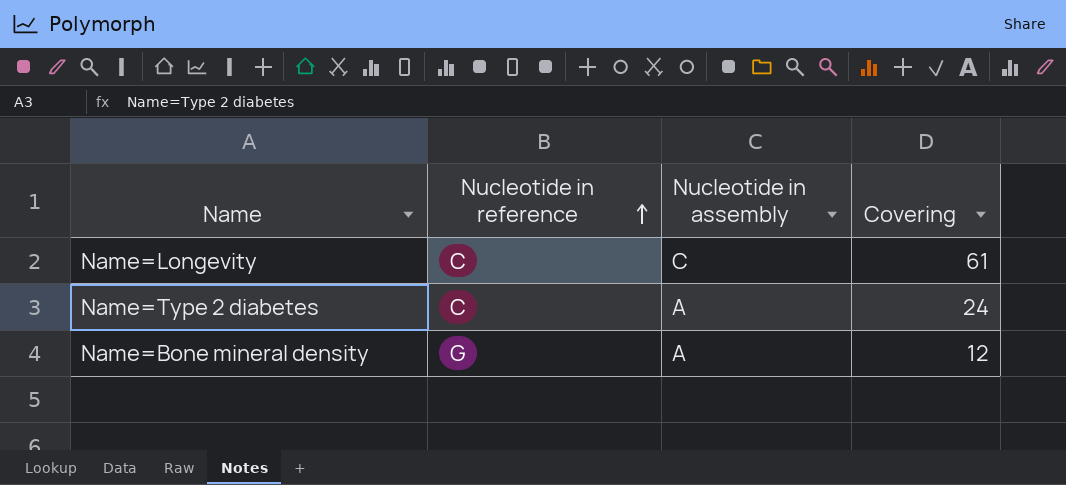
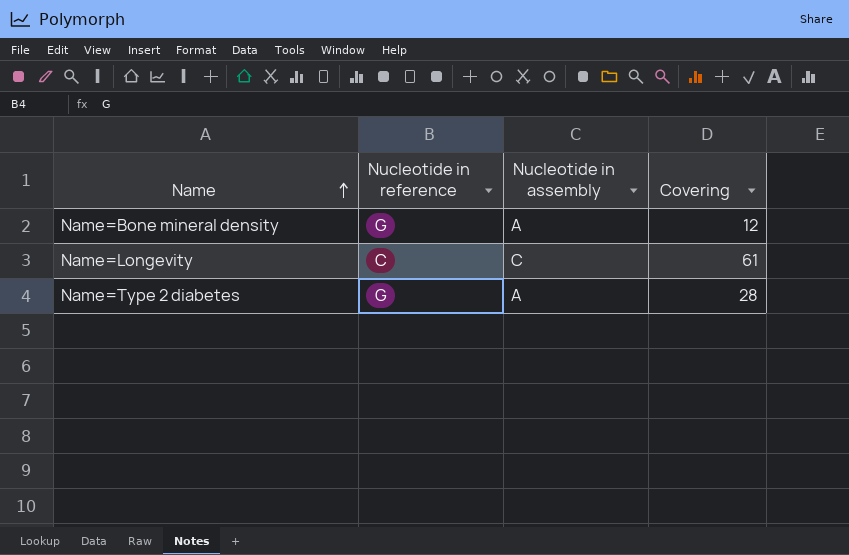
row order: Nucleotide in reference ascending -> Name ascending
Name=Type 2 diabetes | Nucleotide in reference: C -> G
Name=Type 2 diabetes | Covering: 24 -> 28

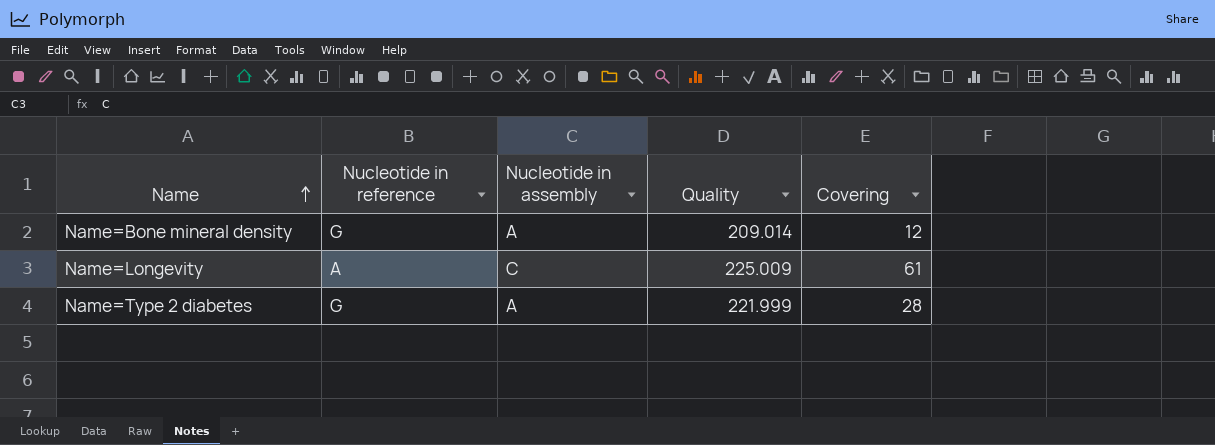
column Quality | position: none -> 4
Name=Longevity | Nucleotide in reference: C -> A

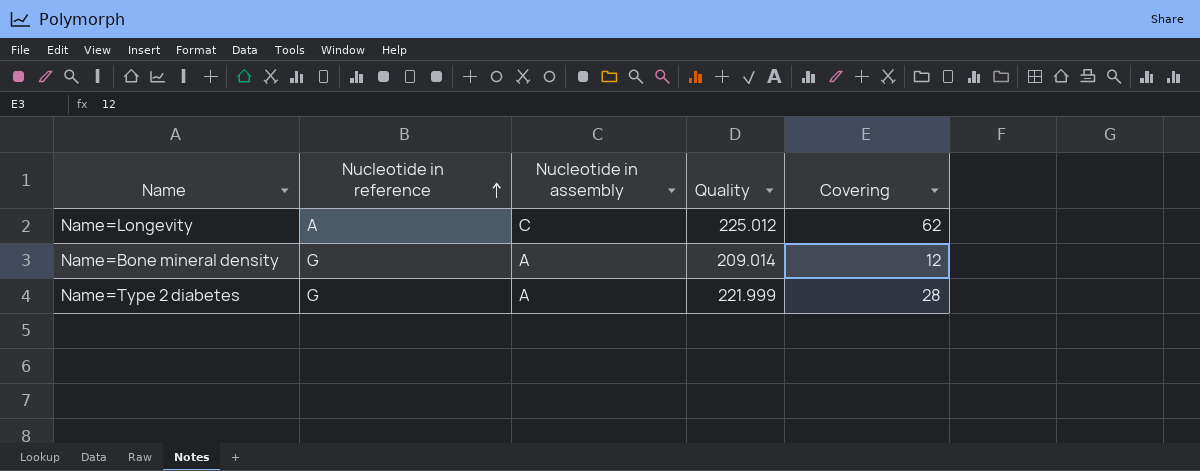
row order: Name ascending -> Nucleotide in reference ascending
Name=Longevity | Quality: 225.009 -> 225.012
Name=Longevity | Covering: 61 -> 62

